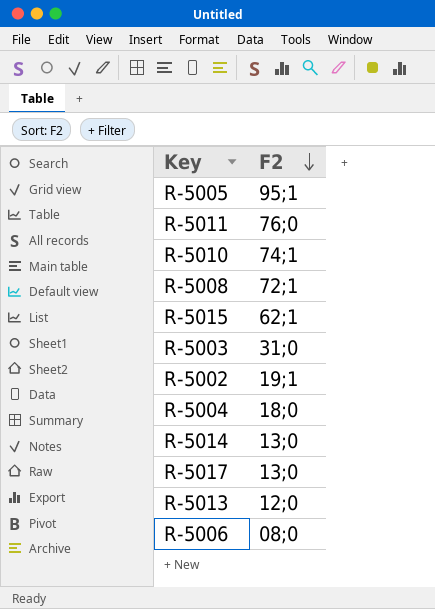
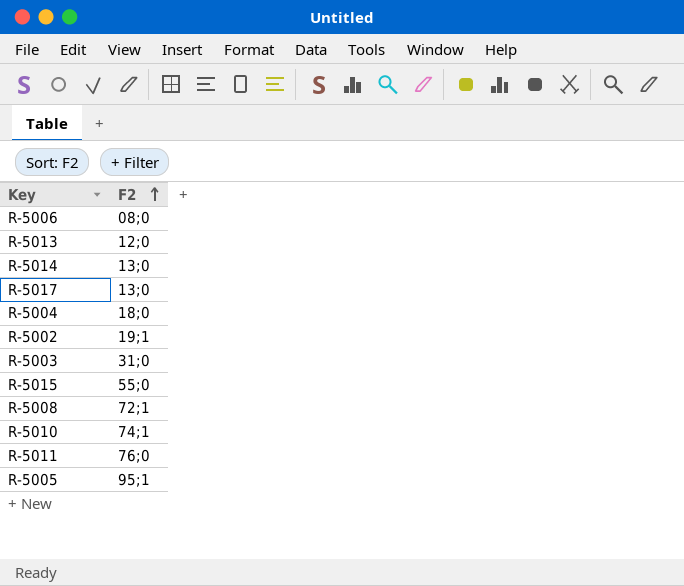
row order: F2 descending -> F2 ascending
R-5015 | F2: 62;1 -> 55;0

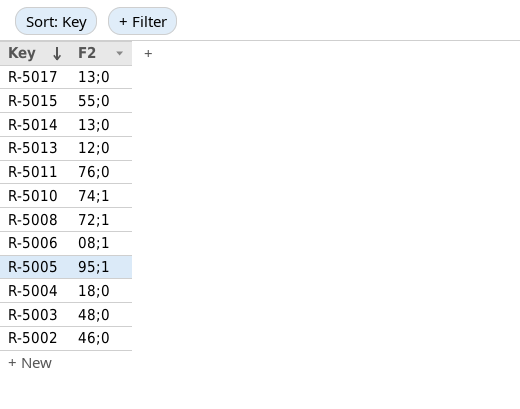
row order: F2 ascending -> Key descending
R-5006 | F2: 08;0 -> 08;1
R-5003 | F2: 31;0 -> 48;0
R-5002 | F2: 19;1 -> 46;0

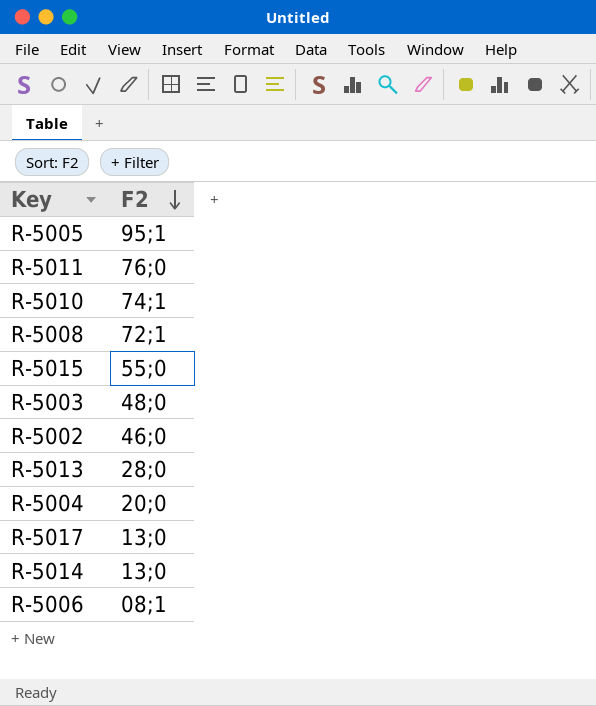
row order: Key descending -> F2 descending
R-5013 | F2: 12;0 -> 28;0
R-5004 | F2: 18;0 -> 20;0

